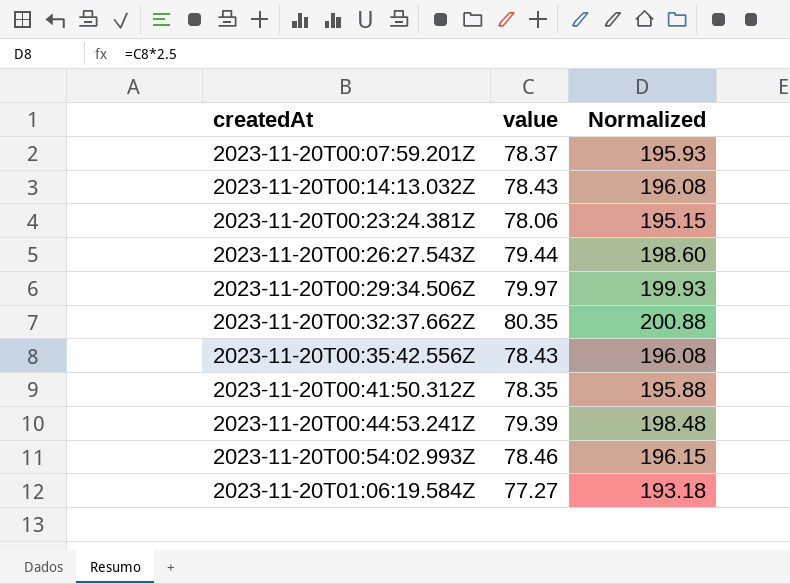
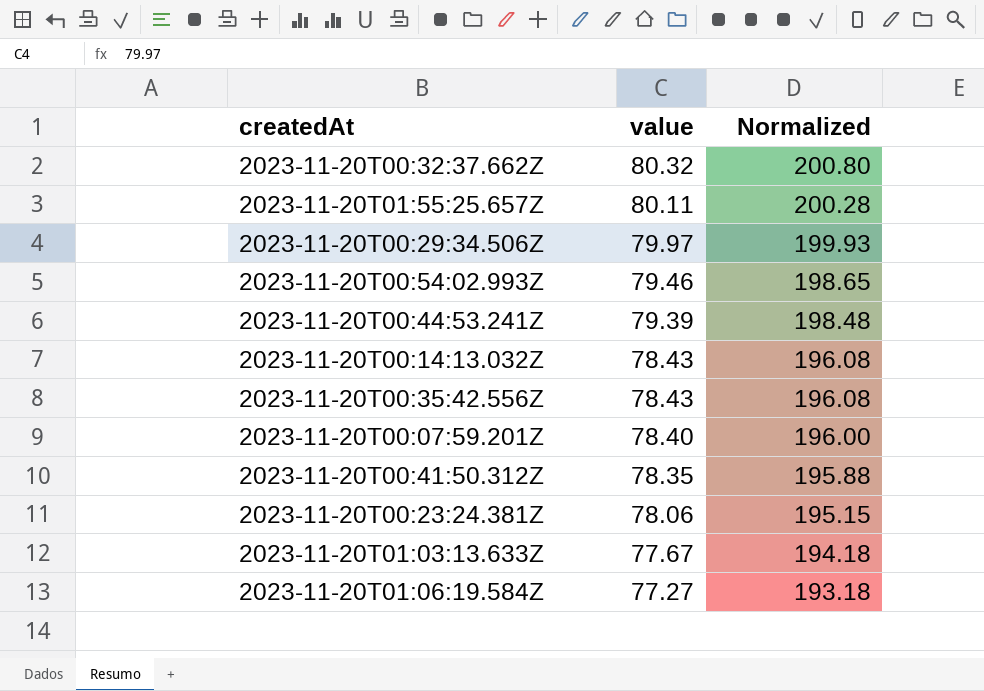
row order: createdAt ascending -> value descending
row 2023-11-20T00:26:27.543Z: 79.44 | 198.60 -> none
2023-11-20T00:32:37.662Z | value: 80.35 -> 80.32
2023-11-20T00:32:37.662Z | Normalized: 200.88 -> 200.80
row 2023-11-20T01:55:25.657Z: none -> 80.11 | 200.28
2023-11-20T00:54:02.993Z | value: 78.46 -> 79.46
2023-11-20T00:54:02.993Z | Normalized: 196.15 -> 198.65
2023-11-20T00:07:59.201Z | value: 78.37 -> 78.40
2023-11-20T00:07:59.201Z | Normalized: 195.93 -> 196.00
row 2023-11-20T01:03:13.633Z: none -> 77.67 | 194.18

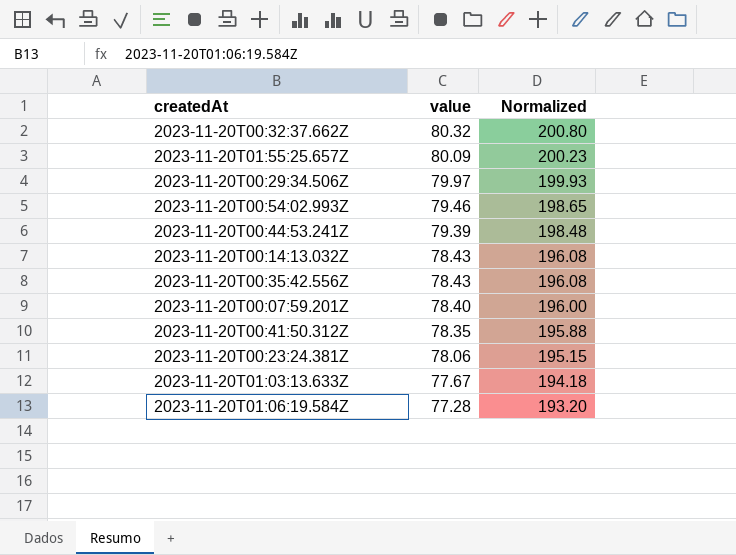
2023-11-20T01:55:25.657Z | value: 80.11 -> 80.09
2023-11-20T01:55:25.657Z | Normalized: 200.28 -> 200.23
2023-11-20T01:06:19.584Z | value: 77.27 -> 77.28
2023-11-20T01:06:19.584Z | Normalized: 193.18 -> 193.20

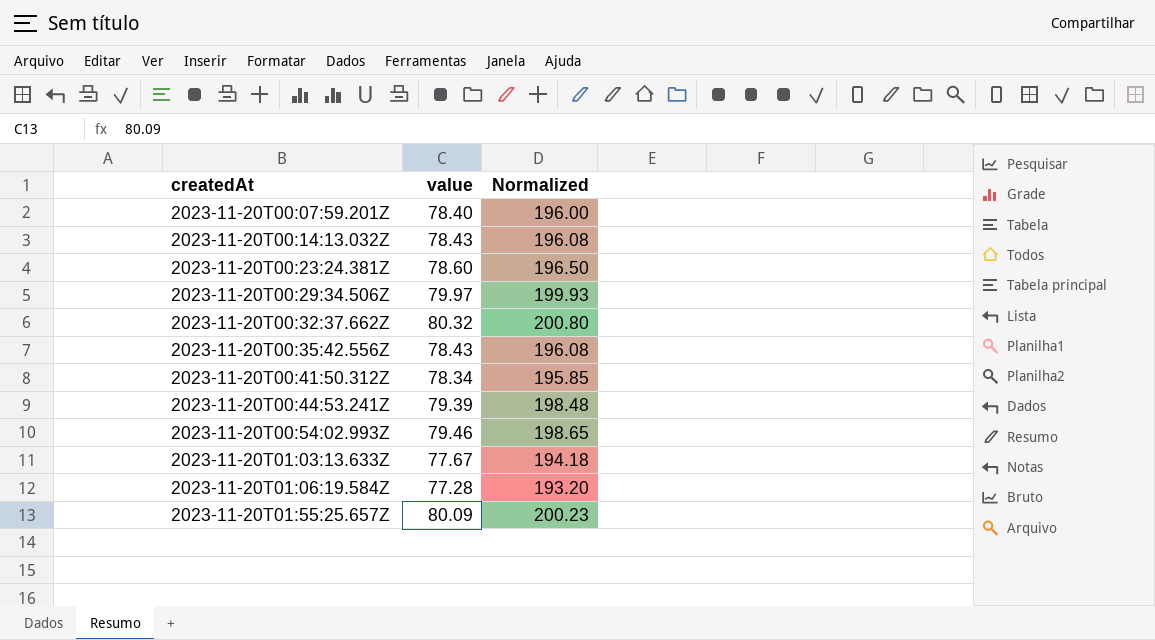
row order: value descending -> createdAt ascending
2023-11-20T00:23:24.381Z | value: 78.06 -> 78.60
2023-11-20T00:23:24.381Z | Normalized: 195.15 -> 196.50
2023-11-20T00:41:50.312Z | value: 78.35 -> 78.34
2023-11-20T00:41:50.312Z | Normalized: 195.88 -> 195.85

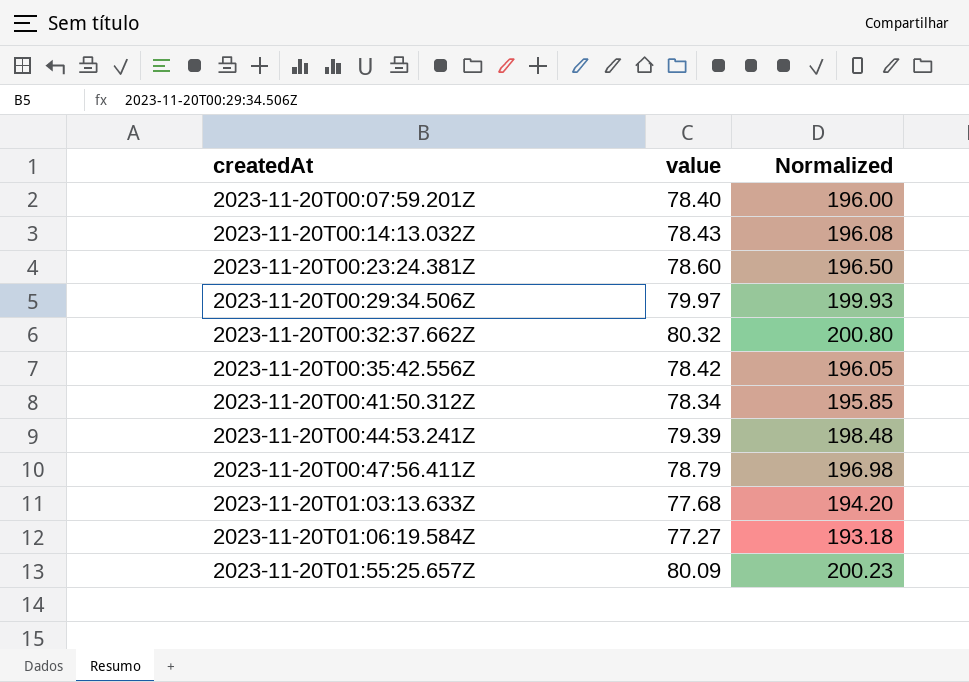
row 2023-11-20T00:54:02.993Z: 79.46 | 198.65 -> none
2023-11-20T00:35:42.556Z | value: 78.43 -> 78.42
2023-11-20T00:35:42.556Z | Normalized: 196.08 -> 196.05
row 2023-11-20T00:47:56.411Z: none -> 78.79 | 196.98
2023-11-20T01:03:13.633Z | value: 77.67 -> 77.68
2023-11-20T01:03:13.633Z | Normalized: 194.18 -> 194.20
2023-11-20T01:06:19.584Z | value: 77.28 -> 77.27
2023-11-20T01:06:19.584Z | Normalized: 193.20 -> 193.18

